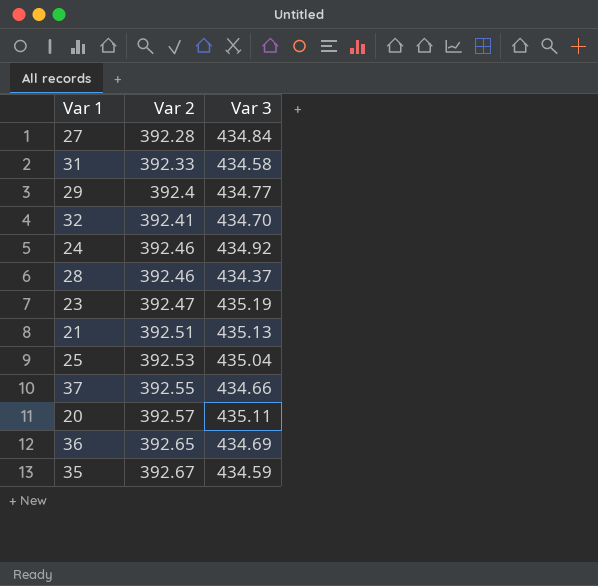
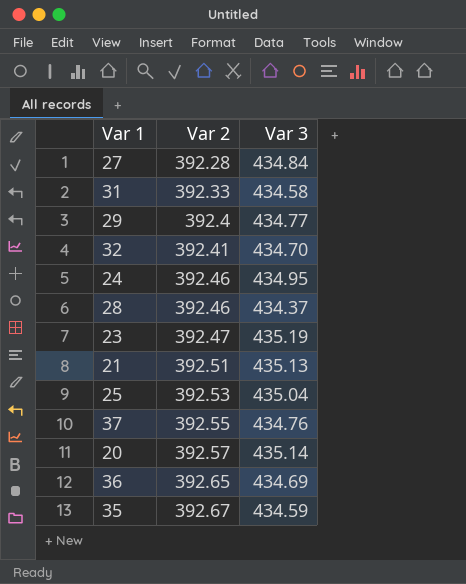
24 | Var 3: 434.92 -> 434.95
37 | Var 3: 434.66 -> 434.76
20 | Var 3: 435.11 -> 435.14

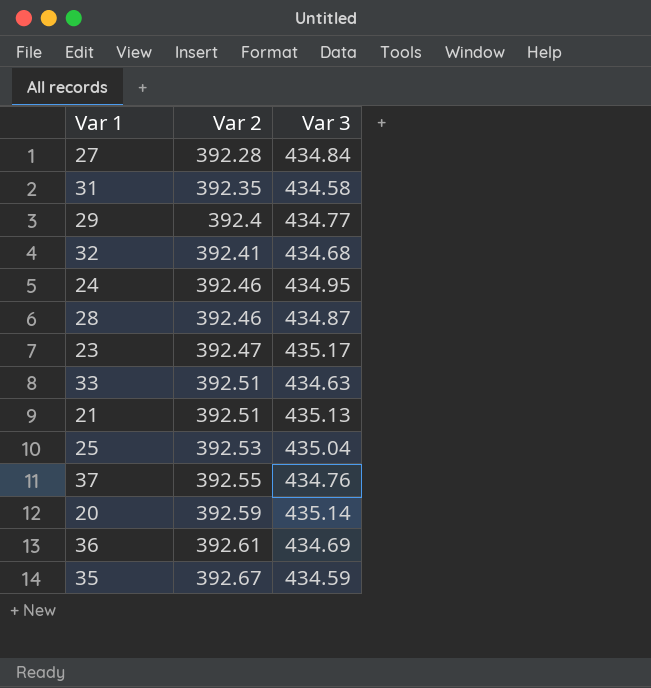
31 | Var 2: 392.33 -> 392.35
32 | Var 3: 434.70 -> 434.68
28 | Var 3: 434.37 -> 434.87
23 | Var 3: 435.19 -> 435.17
row 33: none -> 392.51 | 434.63
20 | Var 2: 392.57 -> 392.59
36 | Var 2: 392.65 -> 392.61

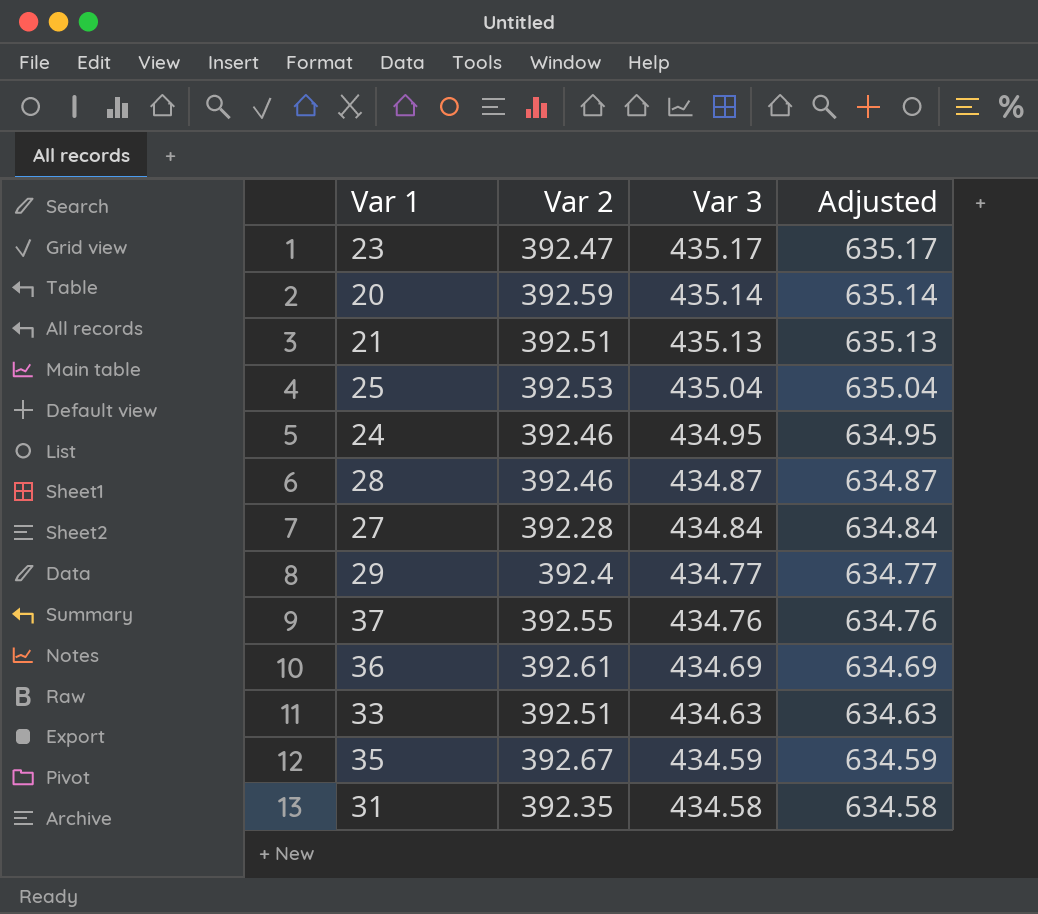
row order: Var 2 ascending -> Var 3 descending
column Adjusted | formula: none -> [Var 3] + 200
row 32: 392.41 | 434.68 -> none

